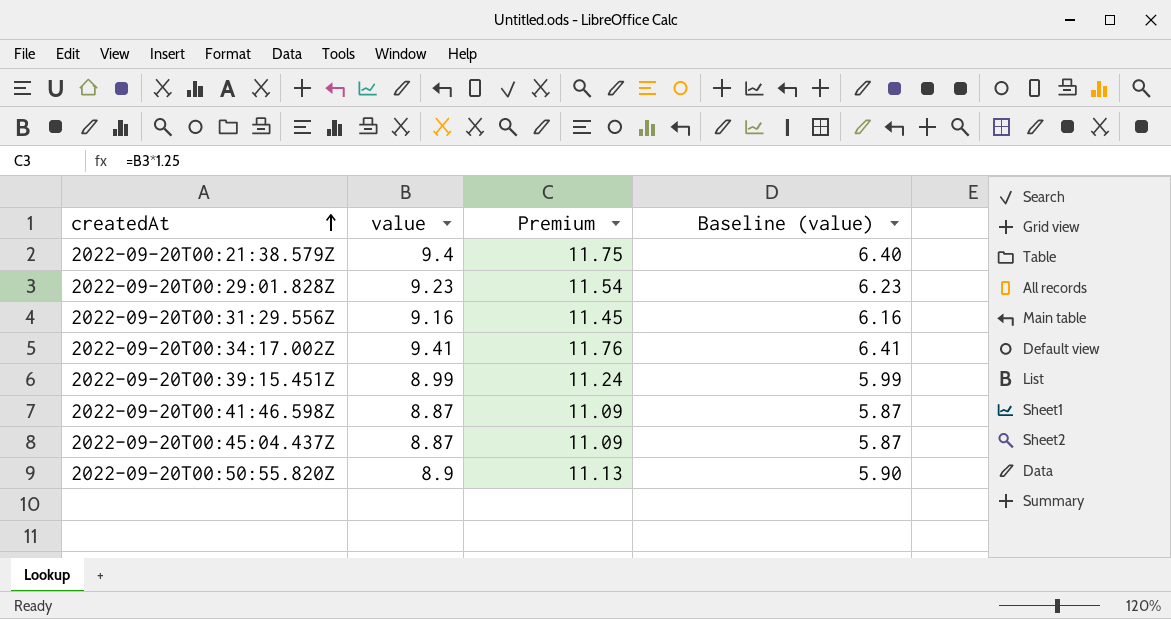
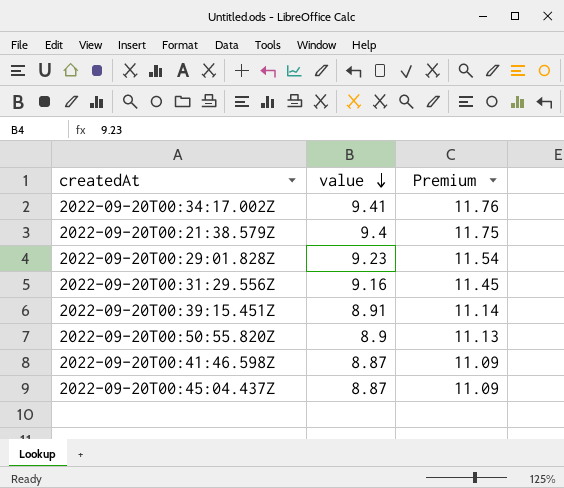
row order: createdAt ascending -> value descending
column Baseline (value) | formula: [value] - 3 -> none
2022-09-20T00:39:15.451Z | value: 8.99 -> 8.91
2022-09-20T00:39:15.451Z | Premium: 11.24 -> 11.14

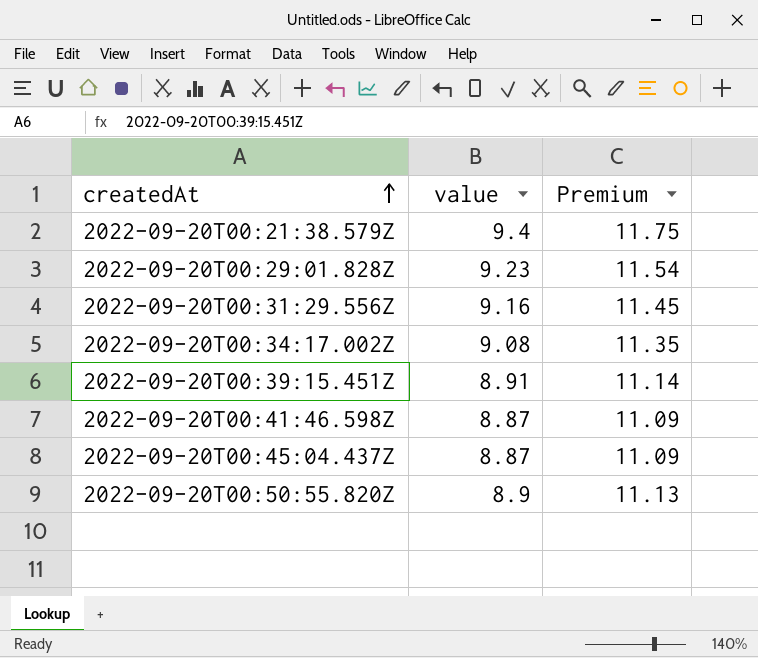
row order: value descending -> createdAt ascending
2022-09-20T00:34:17.002Z | value: 9.41 -> 9.08
2022-09-20T00:34:17.002Z | Premium: 11.76 -> 11.35

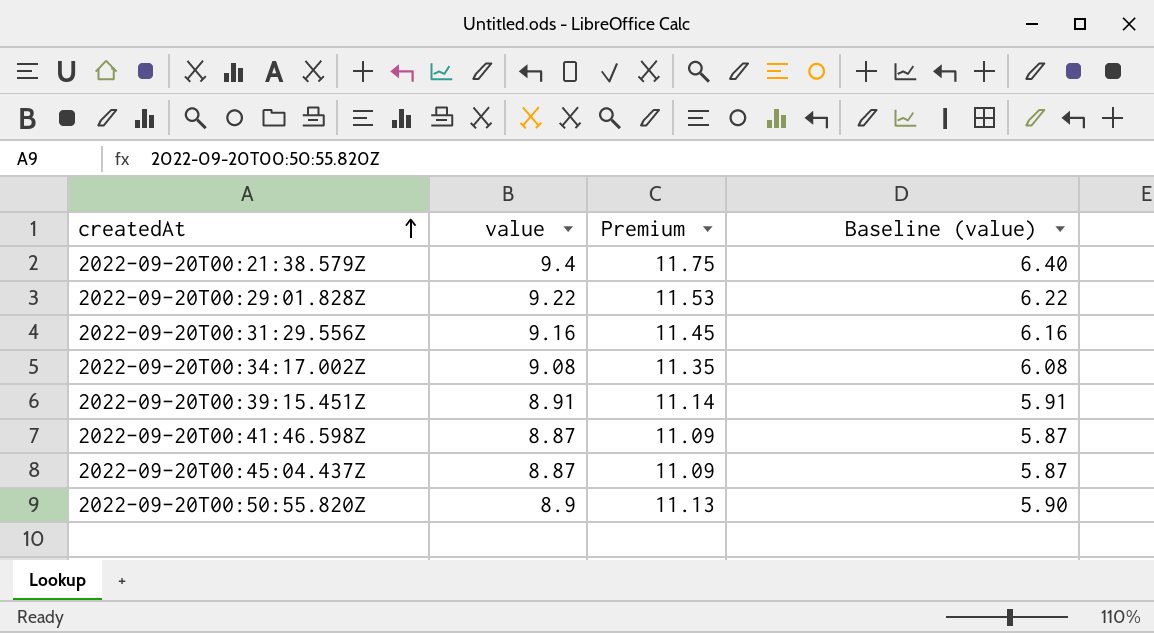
column Baseline (value) | formula: none -> [value] - 3
2022-09-20T00:29:01.828Z | value: 9.23 -> 9.22
2022-09-20T00:29:01.828Z | Premium: 11.54 -> 11.53

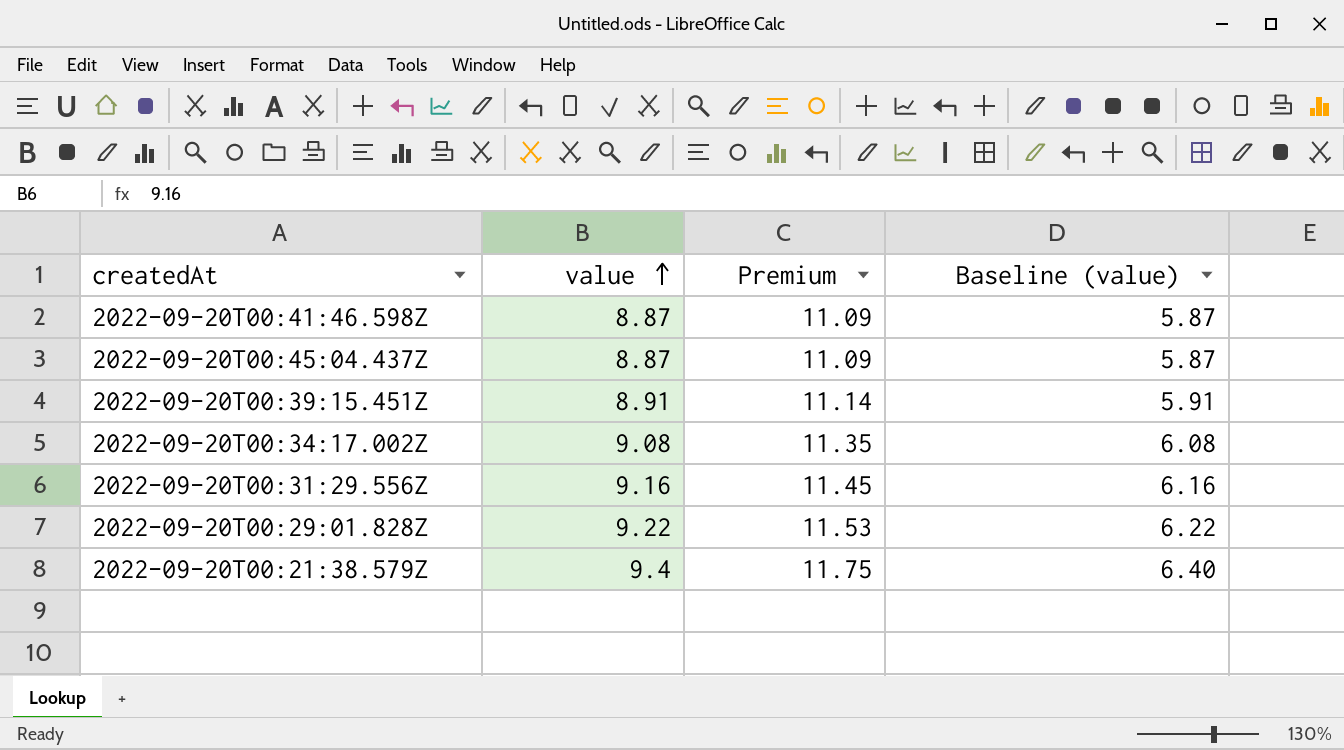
row order: createdAt ascending -> value ascending
row 2022-09-20T00:50:55.820Z: 8.9 | 11.13 | 5.90 -> none

